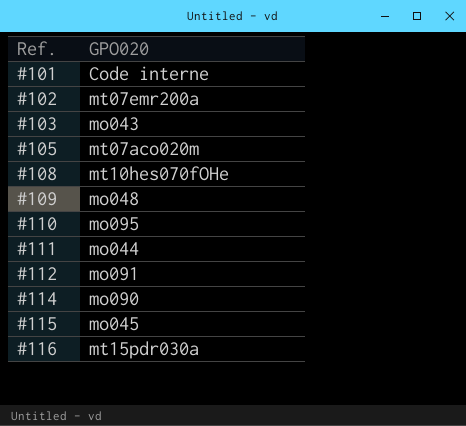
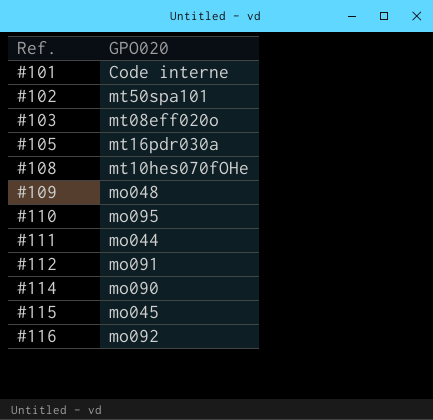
#102 | GPO020: mt07emr200a -> mt50spa101
#103 | GPO020: mo043 -> mt08eff020o
#105 | GPO020: mt07aco020m -> mt16pdr030a
#116 | GPO020: mt15pdr030a -> mo092

